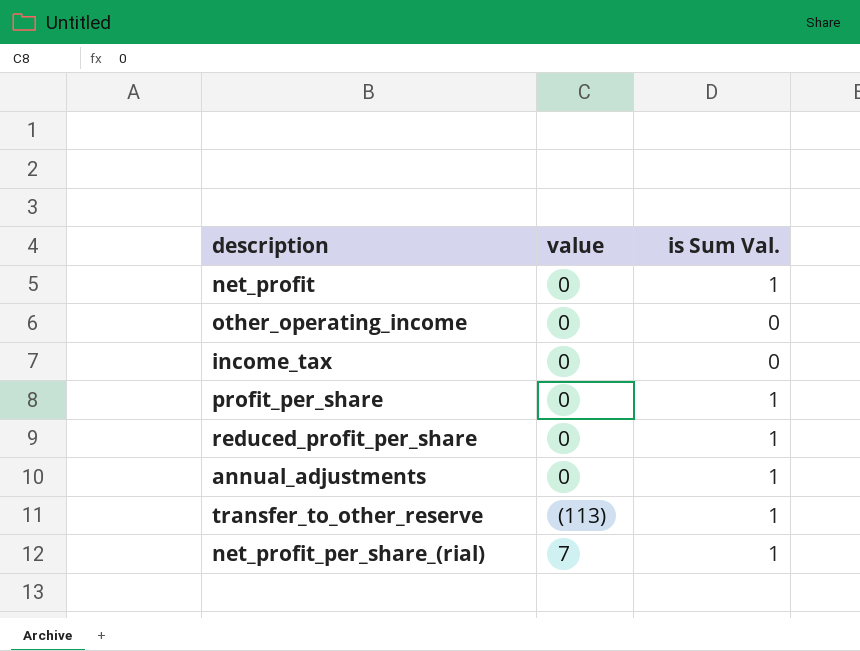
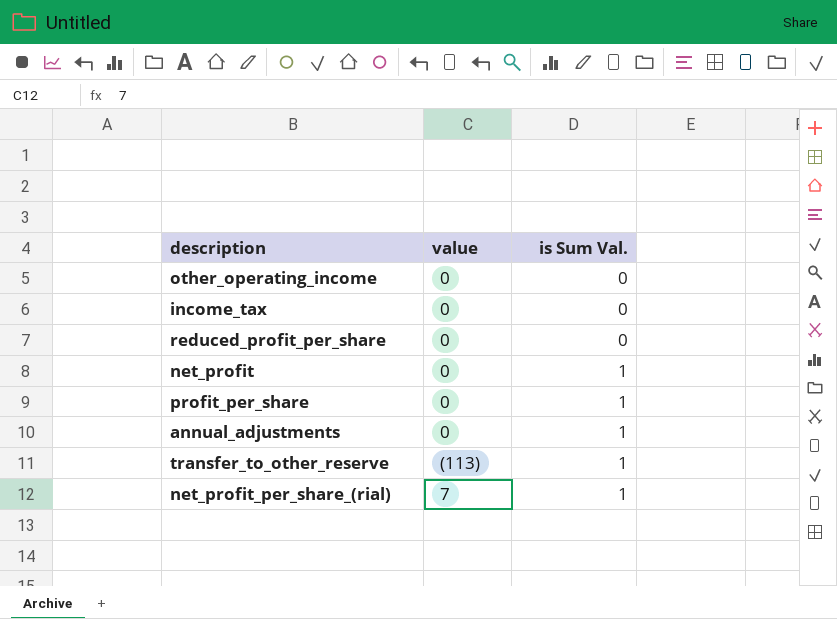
row order: none -> is Sum Val. ascending
reduced_profit_per_share | is Sum Val.: 1 -> 0

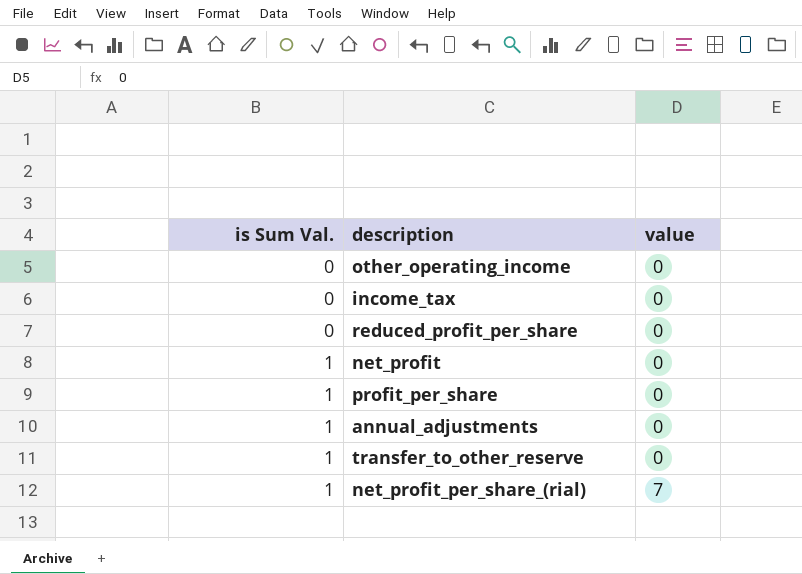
column is Sum Val. | position: 3 -> 1
transfer_to_other_reserve | value: (113) -> 0

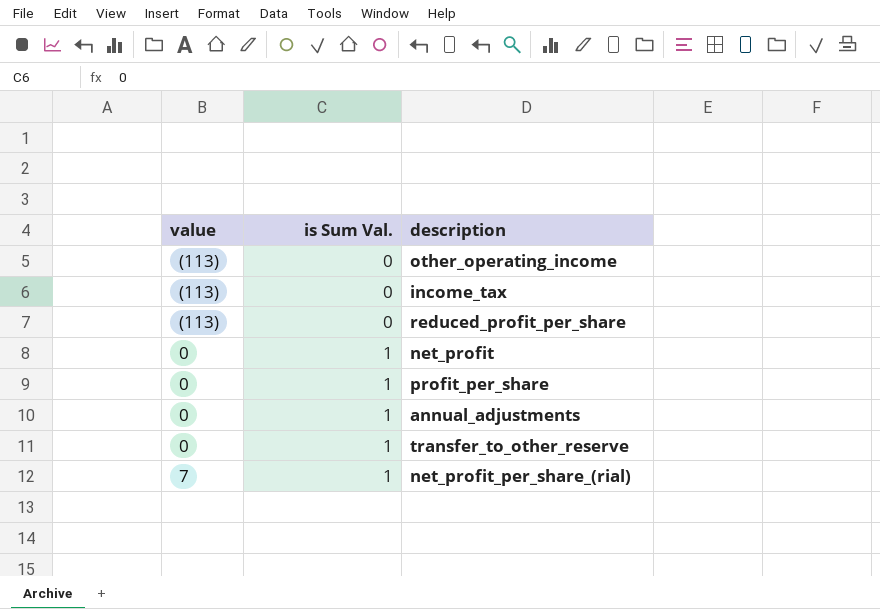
column value | position: 3 -> 1
other_operating_income | value: 0 -> (113)
income_tax | value: 0 -> (113)
reduced_profit_per_share | value: 0 -> (113)

